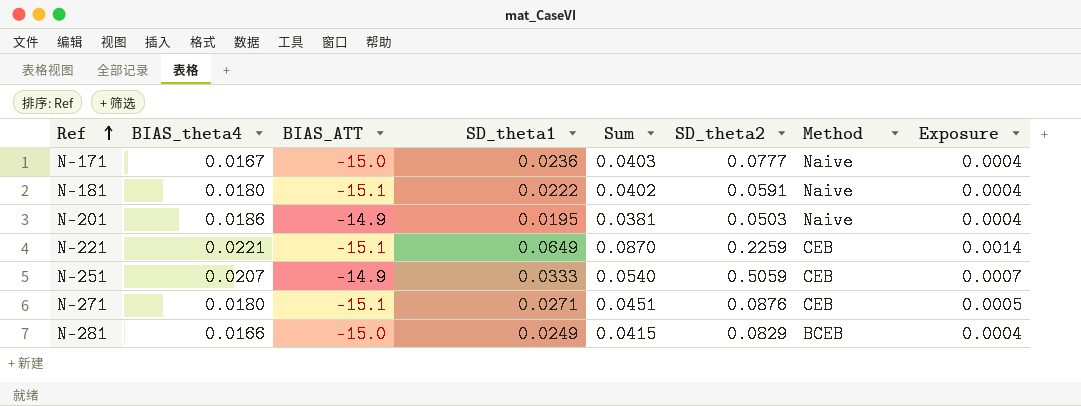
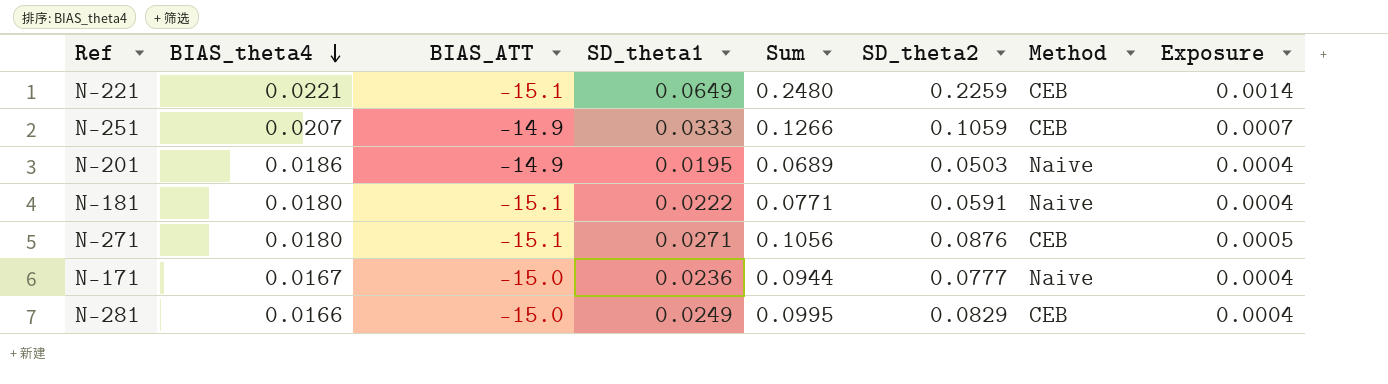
row order: Ref ascending -> BIAS_theta4 descending
column Sum | formula: [BIAS_theta4] + [SD_theta1] -> [BIAS_theta4] + [SD_theta2]
N-251 | SD_theta2: 0.5059 -> 0.1059
N-281 | Method: BCEB -> CEB

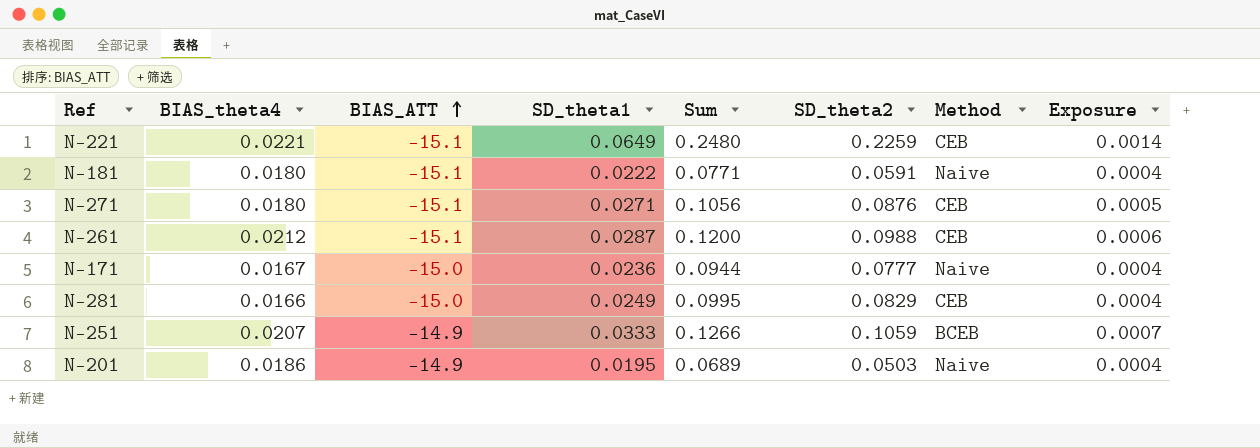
row order: BIAS_theta4 descending -> BIAS_ATT ascending
row N-261: none -> 0.0212 | -15.1 | 0.0287 | 0.1200 | 0.0988 | CEB | 0.0006
N-251 | Method: CEB -> BCEB

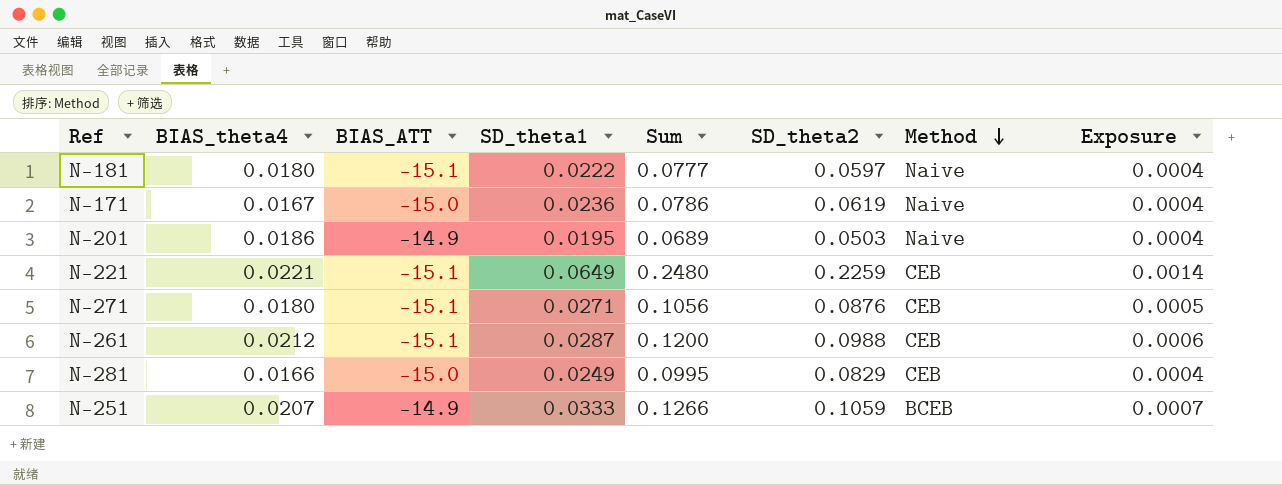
row order: BIAS_ATT ascending -> Method descending
N-181 | Sum: 0.0771 -> 0.0777
N-181 | SD_theta2: 0.0591 -> 0.0597
N-171 | Sum: 0.0944 -> 0.0786
N-171 | SD_theta2: 0.0777 -> 0.0619

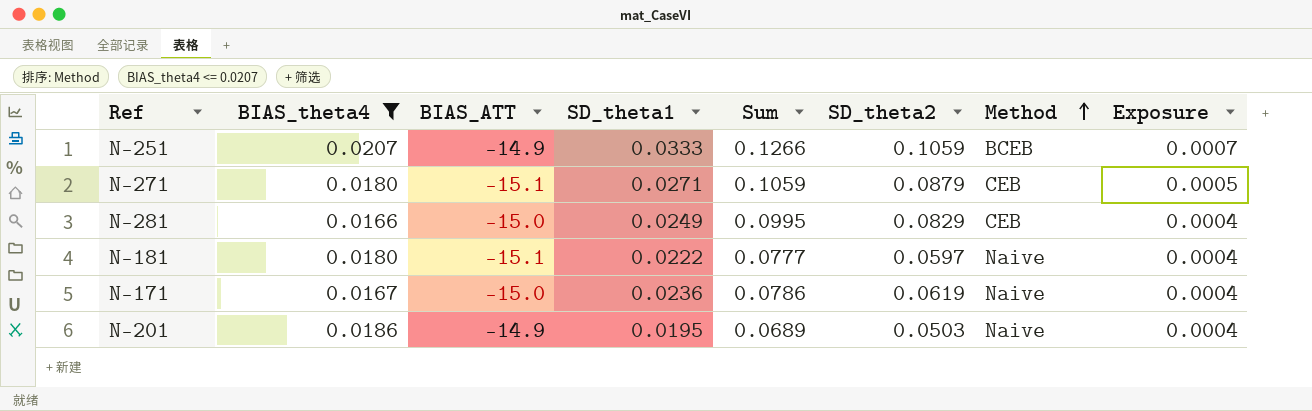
filter: none -> BIAS_theta4 <= 0.0207
row order: Method descending -> Method ascending
N-271 | Sum: 0.1056 -> 0.1059
N-271 | SD_theta2: 0.0876 -> 0.0879

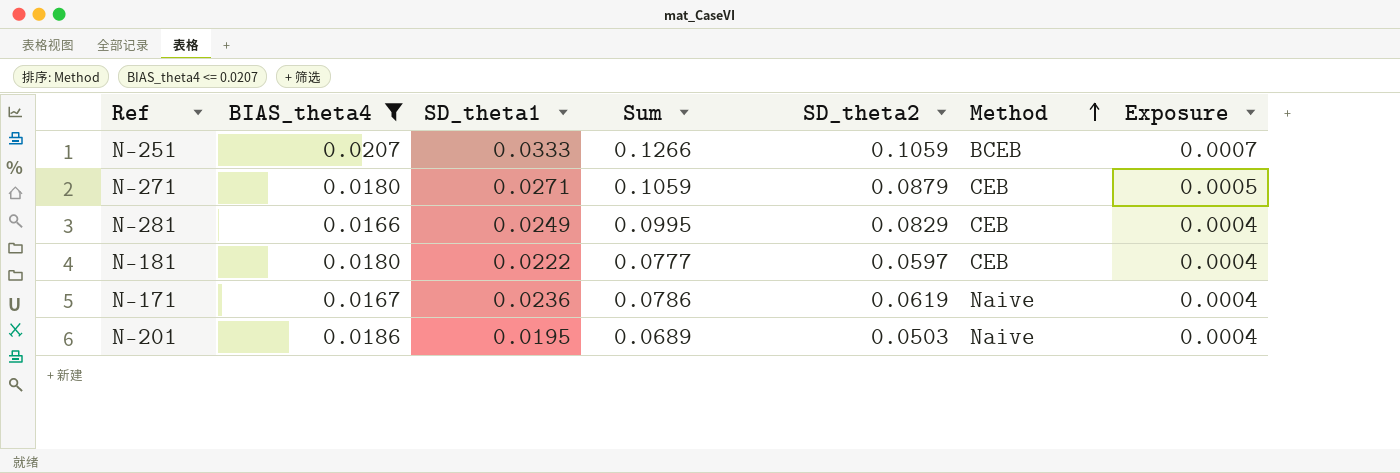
column BIAS_ATT | position: 3 -> none
N-181 | Method: Naive -> CEB

